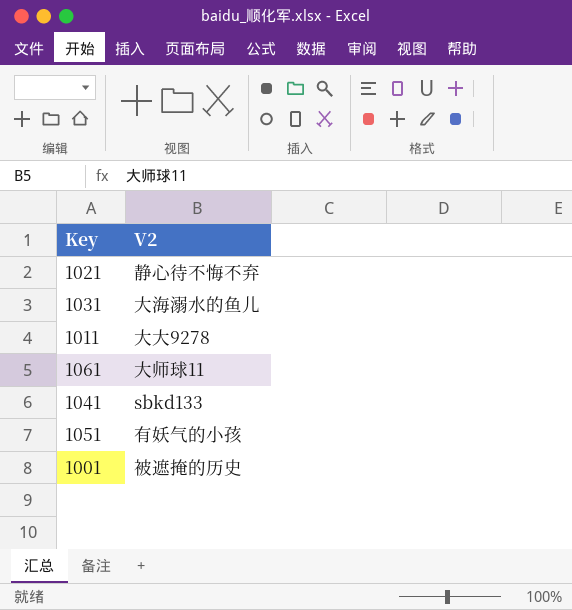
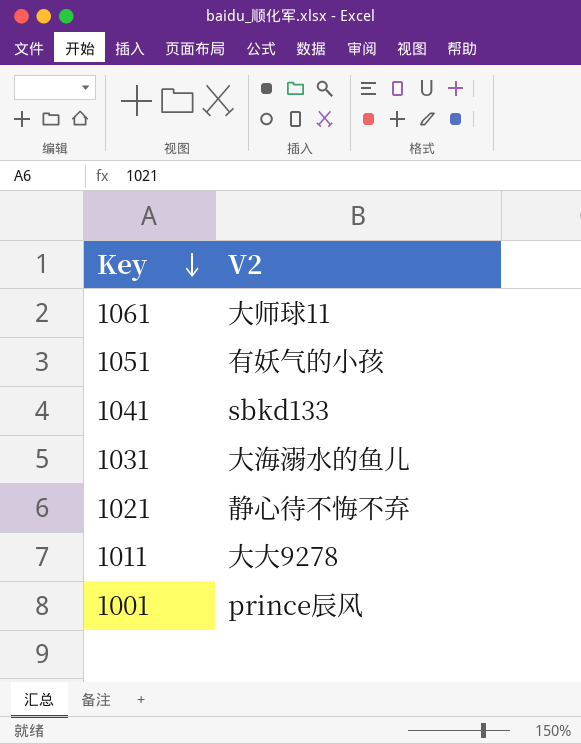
row order: none -> Key descending
1001 | V2: 被遮掩的历史 -> prince辰风

